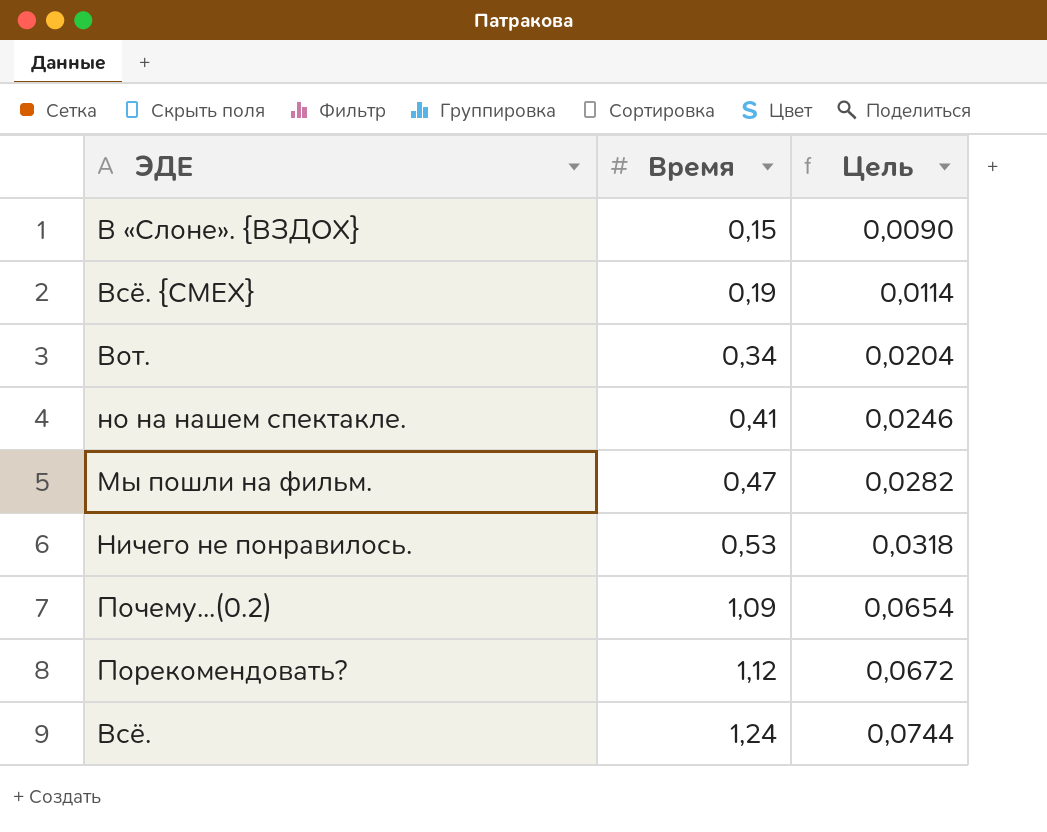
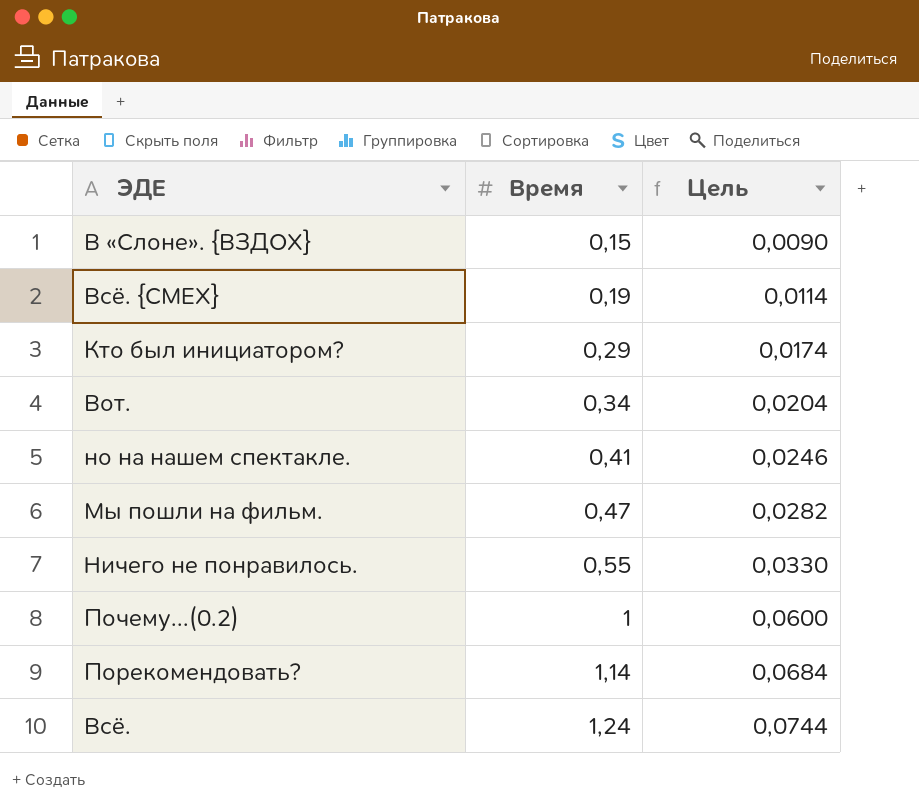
row Кто был инициатором?: none -> 0,29 | 0,0174
Ничего не понравилось. | Время: 0,53 -> 0,55
Ничего не понравилось. | Цель: 0,0318 -> 0,0330
Почему...(0.2) | Время: 1,09 -> 1
Почему...(0.2) | Цель: 0,0654 -> 0,0600
Порекомендовать? | Время: 1,12 -> 1,14
Порекомендовать? | Цель: 0,0672 -> 0,0684

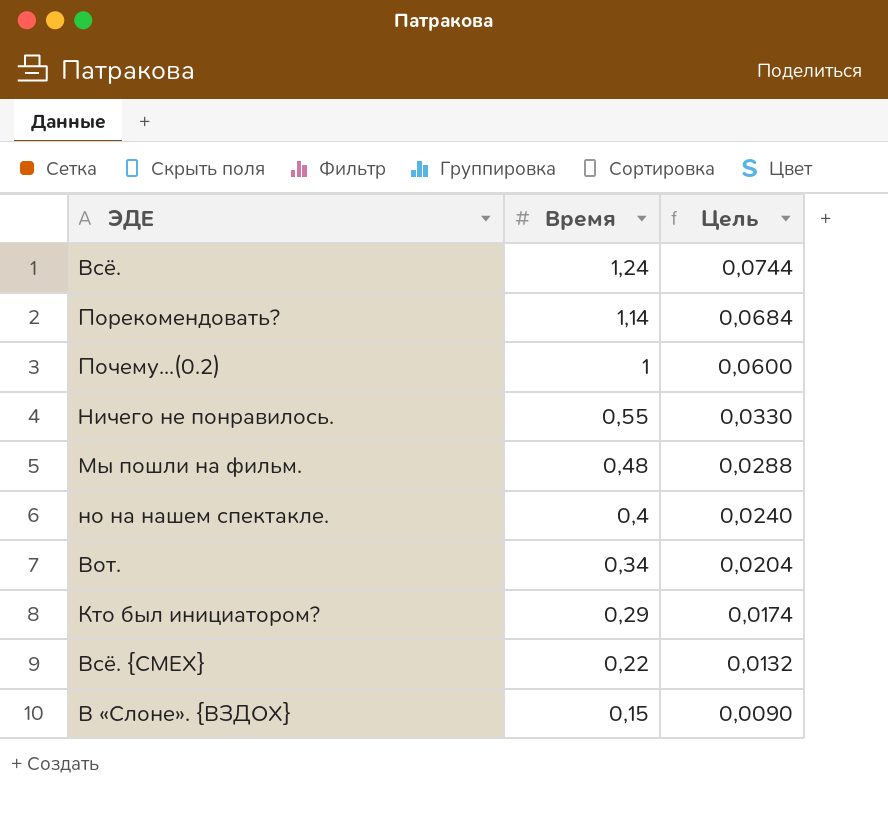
row order: Время ascending -> Время descending
Мы пошли на фильм. | Время: 0,47 -> 0,48
Мы пошли на фильм. | Цель: 0,0282 -> 0,0288
но на нашем спектакле. | Время: 0,41 -> 0,4
но на нашем спектакле. | Цель: 0,0246 -> 0,0240
Всё. {СМЕХ} | Время: 0,19 -> 0,22
Всё. {СМЕХ} | Цель: 0,0114 -> 0,0132

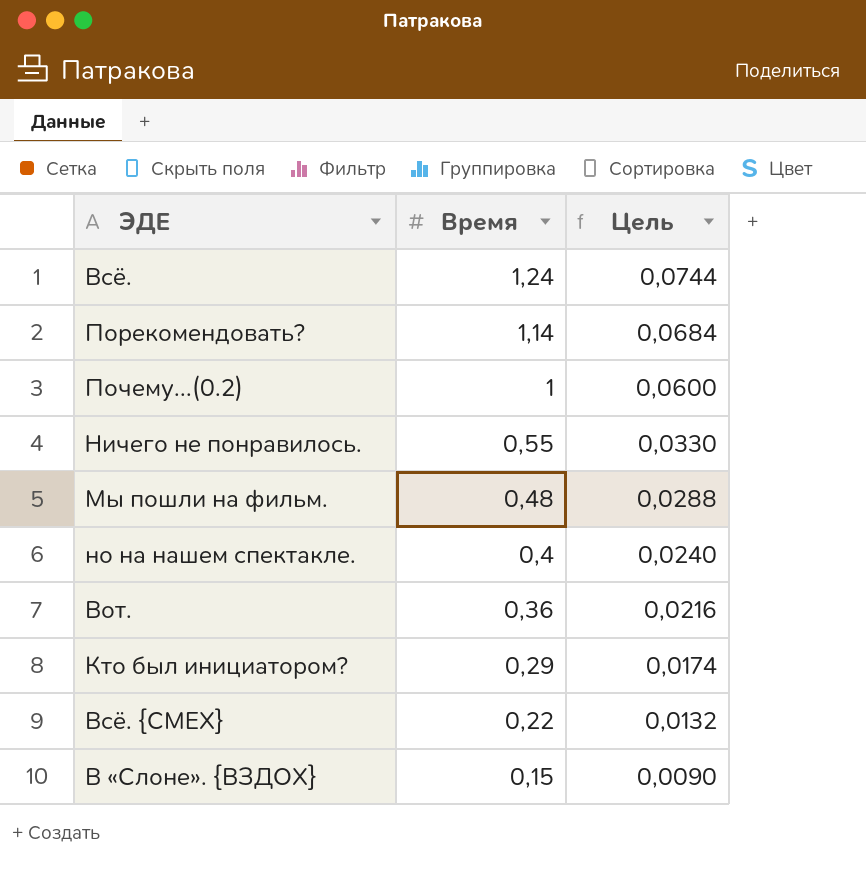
Вот. | Время: 0,34 -> 0,36
Вот. | Цель: 0,0204 -> 0,0216

